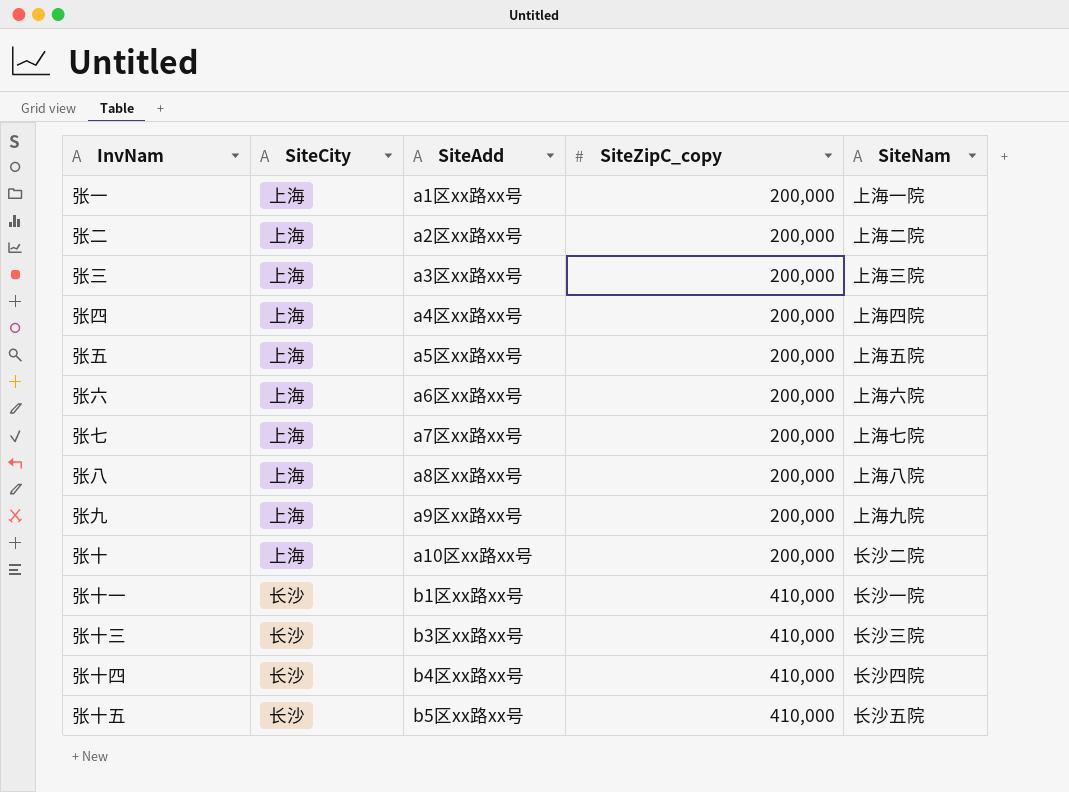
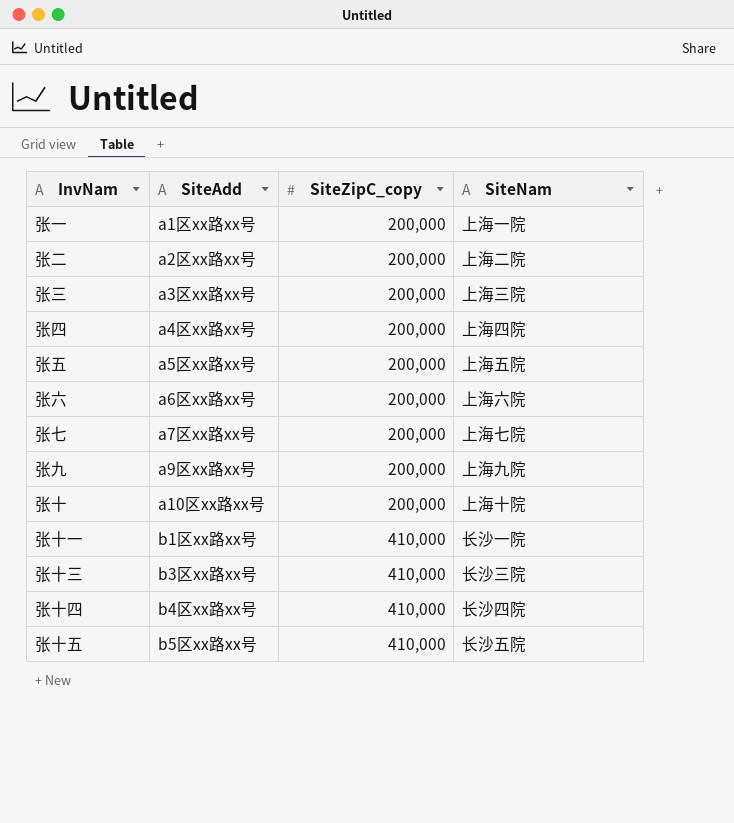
column SiteCity | position: 2 -> none
row 张八: 上海 | a8区xx路xx号 | 200,000 | 上海八院 -> none
张十 | SiteNam: 长沙二院 -> 上海十院

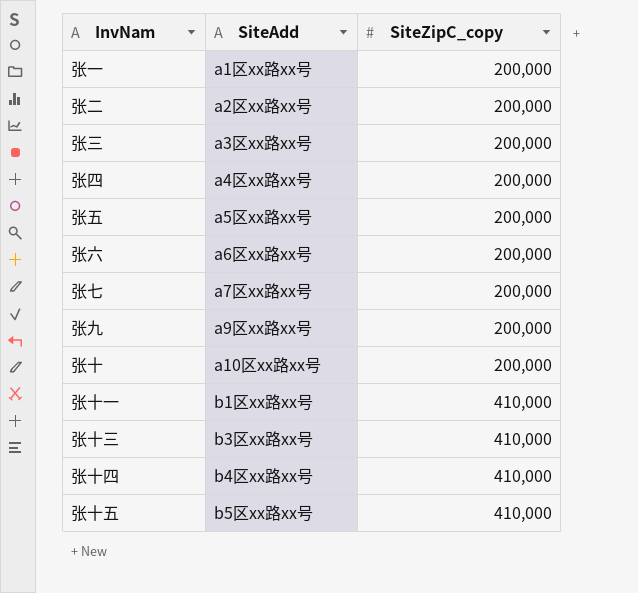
column SiteNam | position: 4 -> none

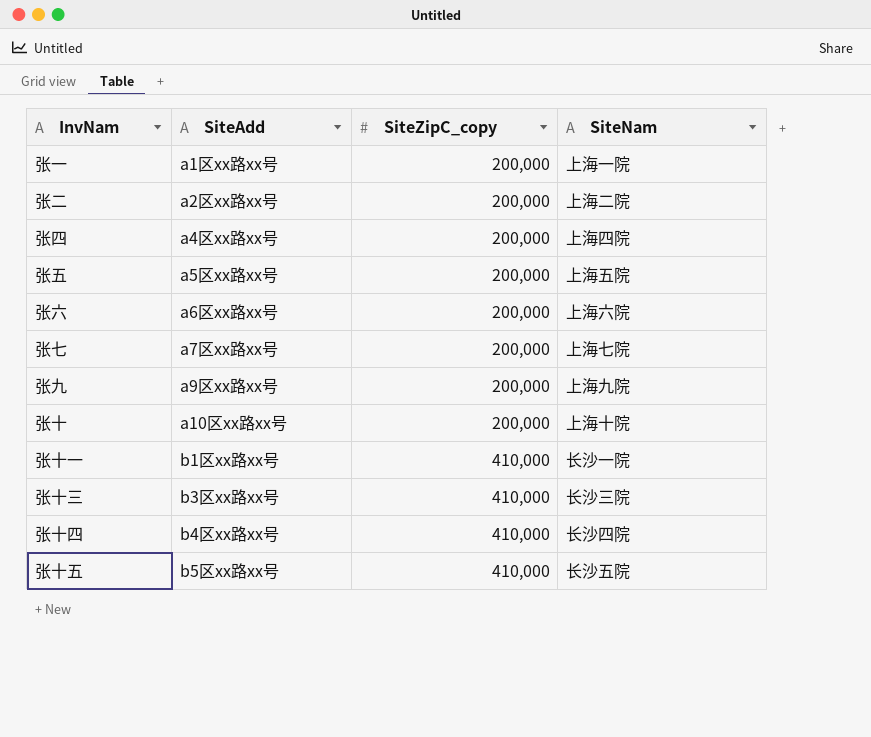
column SiteNam | position: none -> 4
row 张三: a3区xx路xx号 | 200,000 -> none

